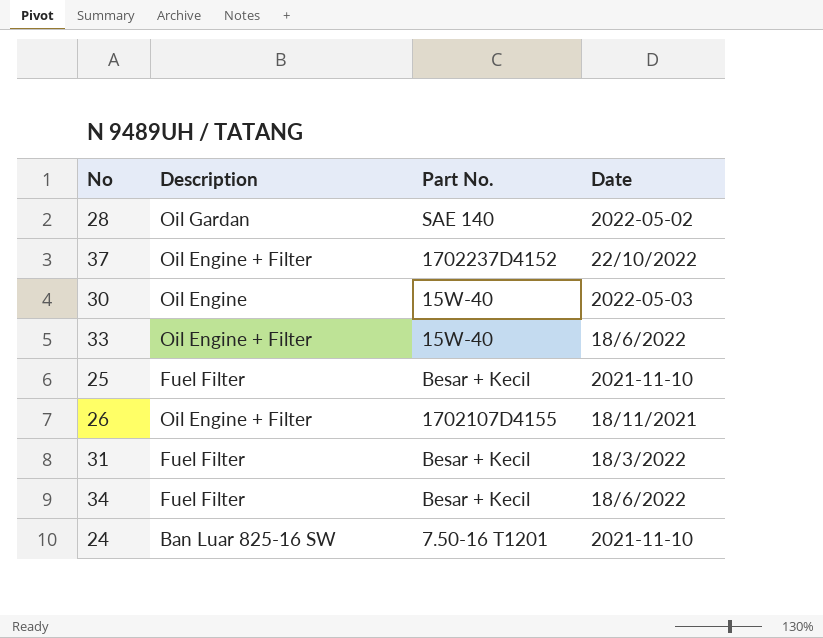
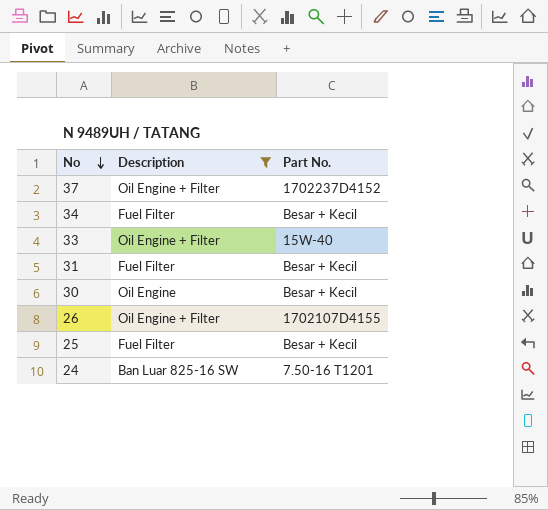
filter: none -> Description != Oil Gardan
row order: none -> No descending
column Date | position: 4 -> none
30 | Part No.: 15W-40 -> Besar + Kecil

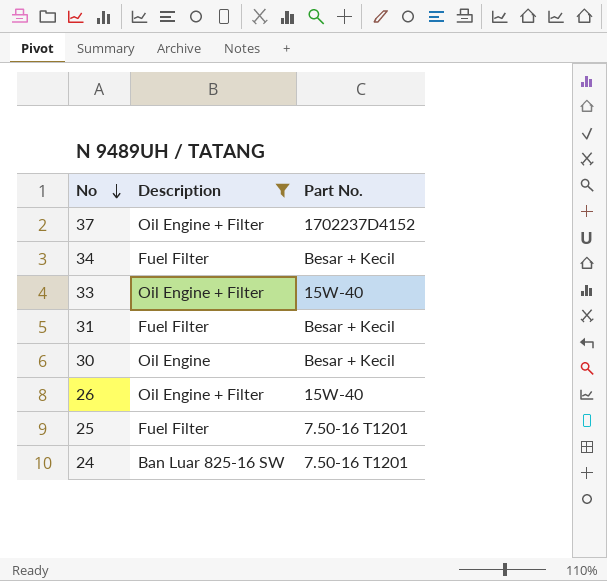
26 | Part No.: 1702107D4155 -> 15W-40
25 | Part No.: Besar + Kecil -> 7.50-16 T1201

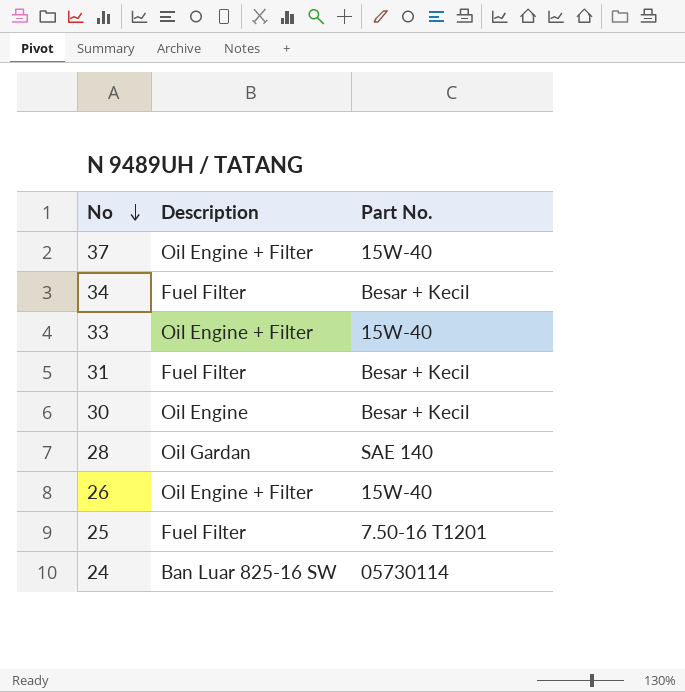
filter: Description != Oil Gardan -> none
37 | Part No.: 1702237D4152 -> 15W-40
24 | Part No.: 7.50-16 T1201 -> 05730114

